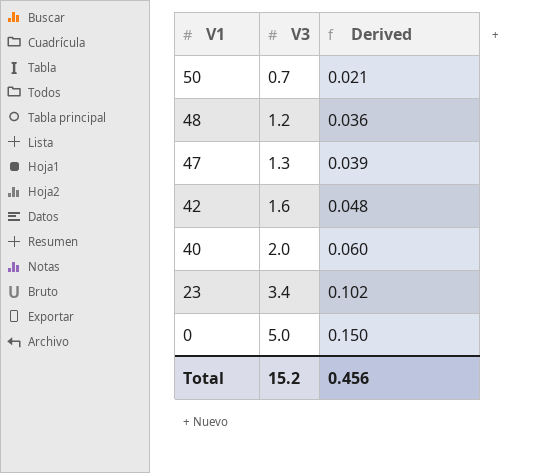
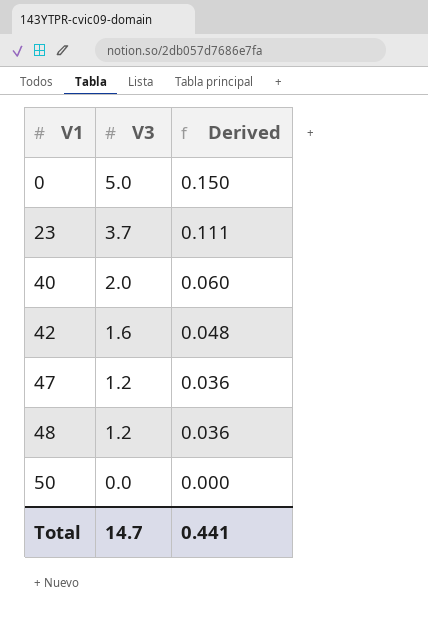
row order: V1 descending -> V1 ascending
23 | V3: 3.4 -> 3.7
23 | Derived: 0.102 -> 0.111
47 | V3: 1.3 -> 1.2
47 | Derived: 0.039 -> 0.036
50 | V3: 0.7 -> 0.0
50 | Derived: 0.021 -> 0.000
Total | V3: 15.2 -> 14.7
Total | Derived: 0.456 -> 0.441

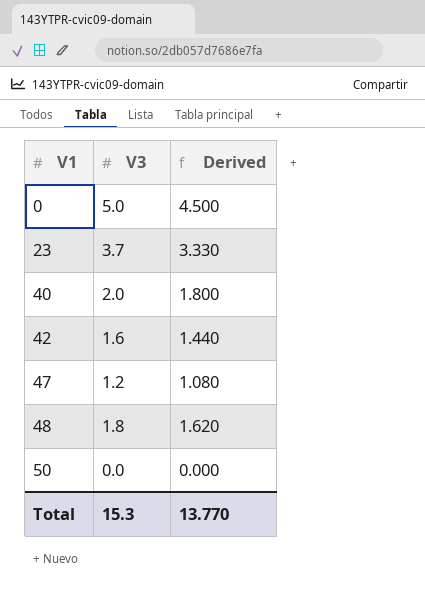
column Derived | formula: [V3] * 0.03 -> [V3] * 0.9
48 | V3: 1.2 -> 1.8
Total | V3: 14.7 -> 15.3
Total | Derived: 0.441 -> 13.770

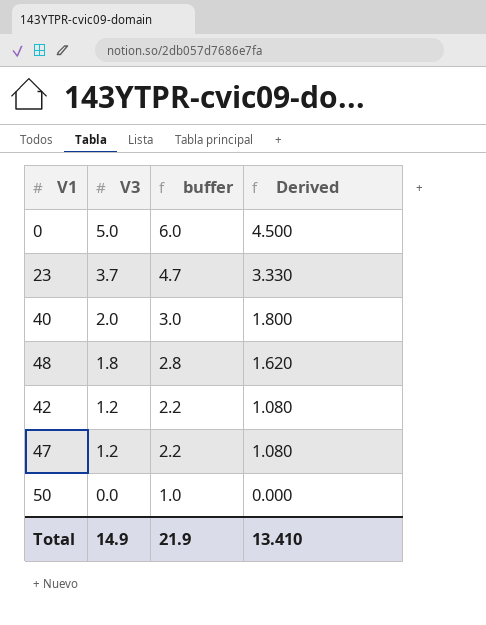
row order: V1 ascending -> V3 descending
column buffer | formula: none -> [V3] + 1
42 | V3: 1.6 -> 1.2
42 | Derived: 1.440 -> 1.080
Total | V3: 15.3 -> 14.9
Total | Derived: 13.770 -> 13.410

